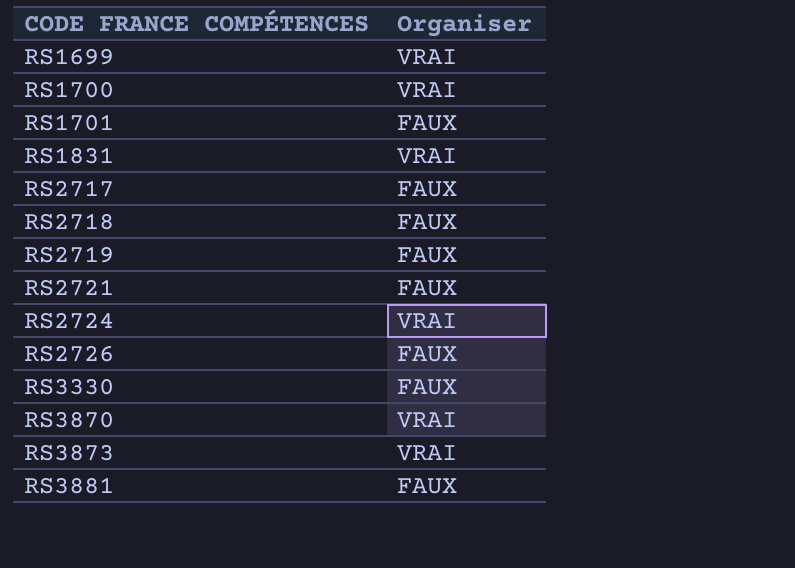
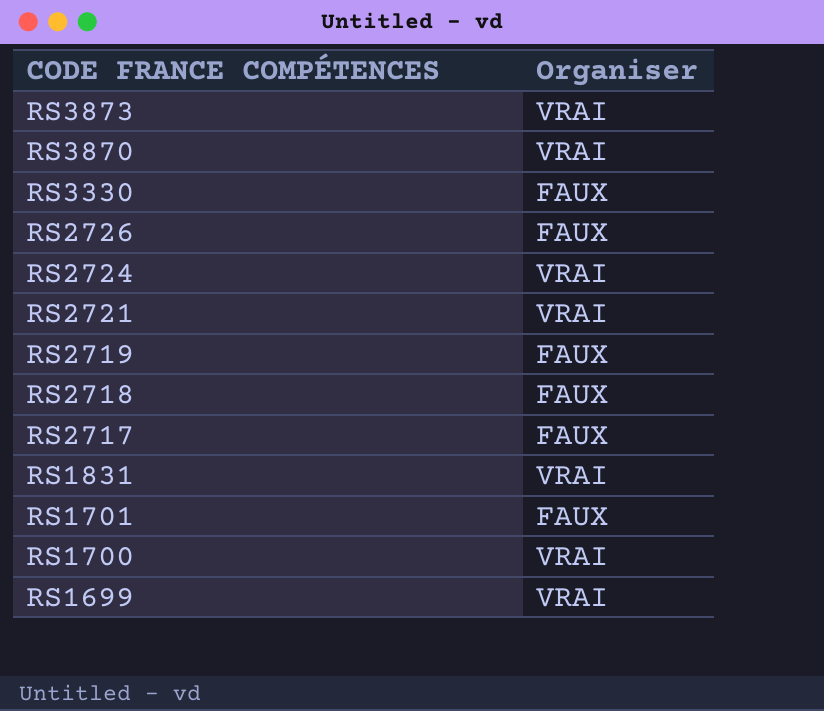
row order: CODE FRANCE COMPÉTENCES ascending -> CODE FRANCE COMPÉTENCES descending
row RS3881: FAUX -> none
RS2721 | Organiser: FAUX -> VRAI

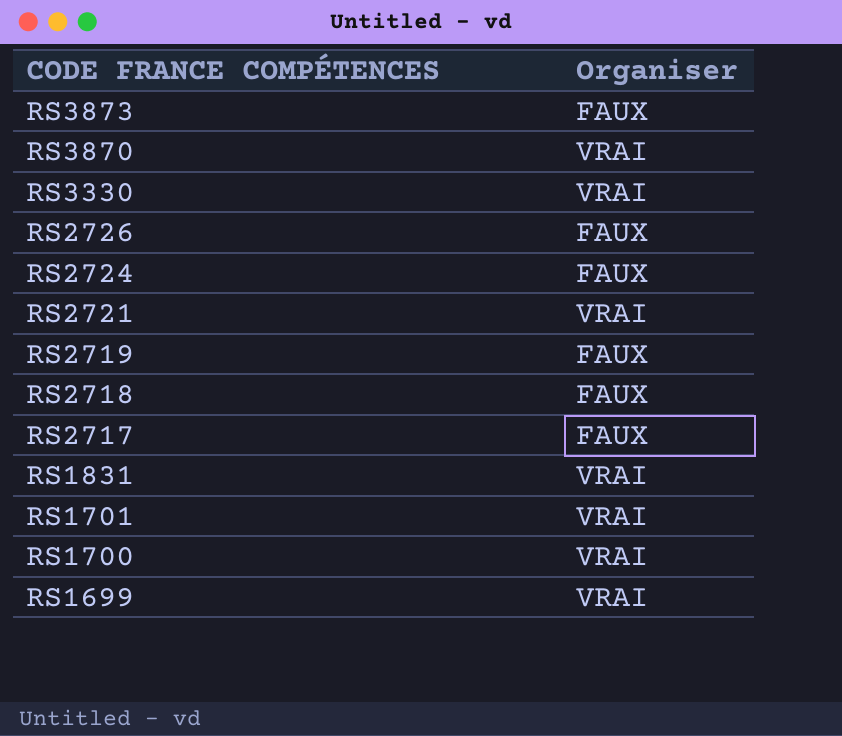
RS3873 | Organiser: VRAI -> FAUX
RS3330 | Organiser: FAUX -> VRAI
RS2724 | Organiser: VRAI -> FAUX
RS1701 | Organiser: FAUX -> VRAI

